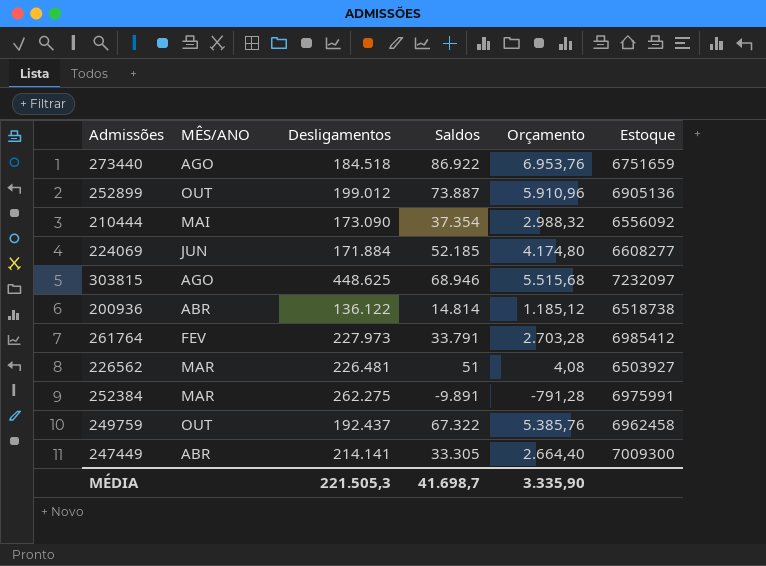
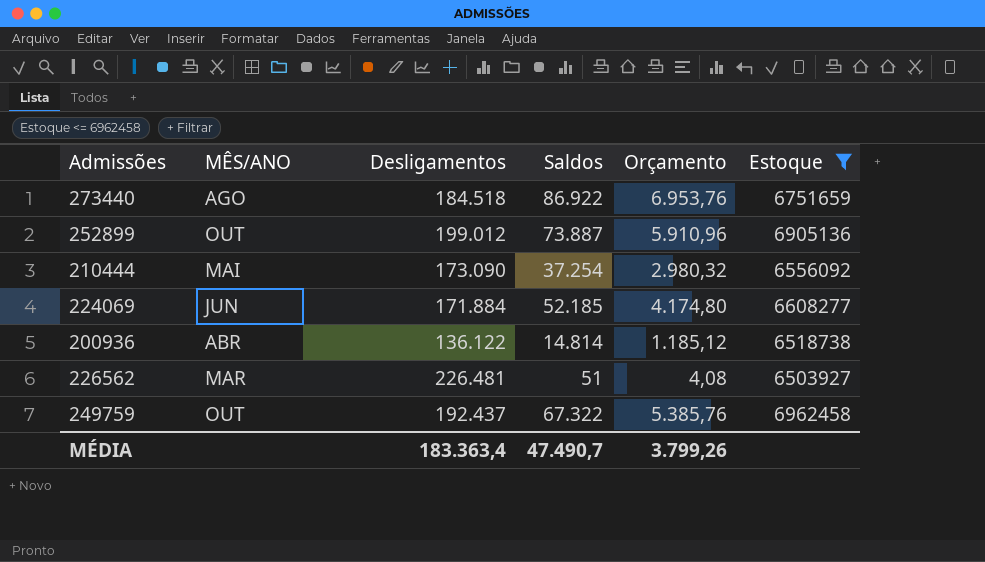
filter: none -> Estoque <= 6962458
210444 | Saldos: 37.354 -> 37.254
210444 | Orçamento: 2.988,32 -> 2.980,32
MÉDIA | Desligamentos: 221.505,3 -> 183.363,4
MÉDIA | Saldos: 41.698,7 -> 47.490,7
MÉDIA | Orçamento: 3.335,90 -> 3.799,26

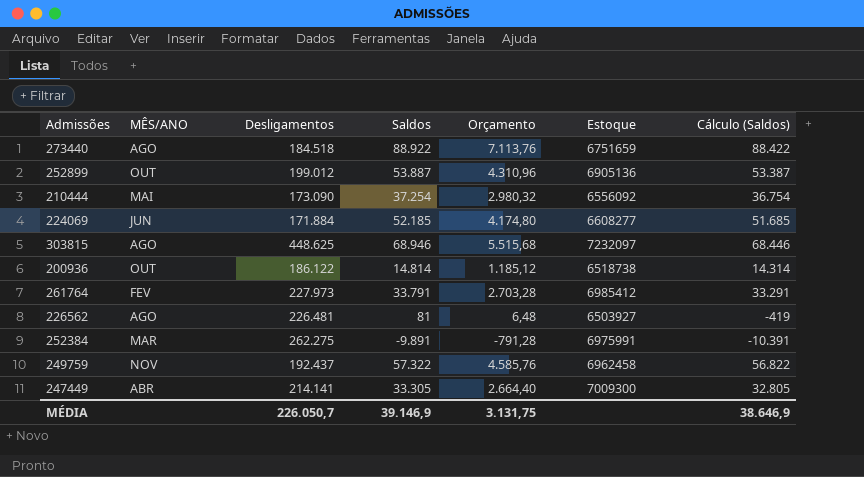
filter: Estoque <= 6962458 -> none
column Cálculo (Saldos) | formula: none -> [Saldos] - 500
273440 | Saldos: 86.922 -> 88.922
273440 | Orçamento: 6.953,76 -> 7.113,76
252899 | Saldos: 73.887 -> 53.887
252899 | Orçamento: 5.910,96 -> 4.310,96
200936 | MÊS/ANO: ABR -> OUT
200936 | Desligamentos: 136.122 -> 186.122
226562 | MÊS/ANO: MAR -> AGO
226562 | Saldos: 51 -> 81
226562 | Orçamento: 4,08 -> 6,48
249759 | MÊS/ANO: OUT -> NOV
249759 | Saldos: 67.322 -> 57.322
249759 | Orçamento: 5.385,76 -> 4.585,76
MÉDIA | Desligamentos: 183.363,4 -> 226.050,7
MÉDIA | Saldos: 47.490,7 -> 39.146,9
MÉDIA | Orçamento: 3.799,26 -> 3.131,75

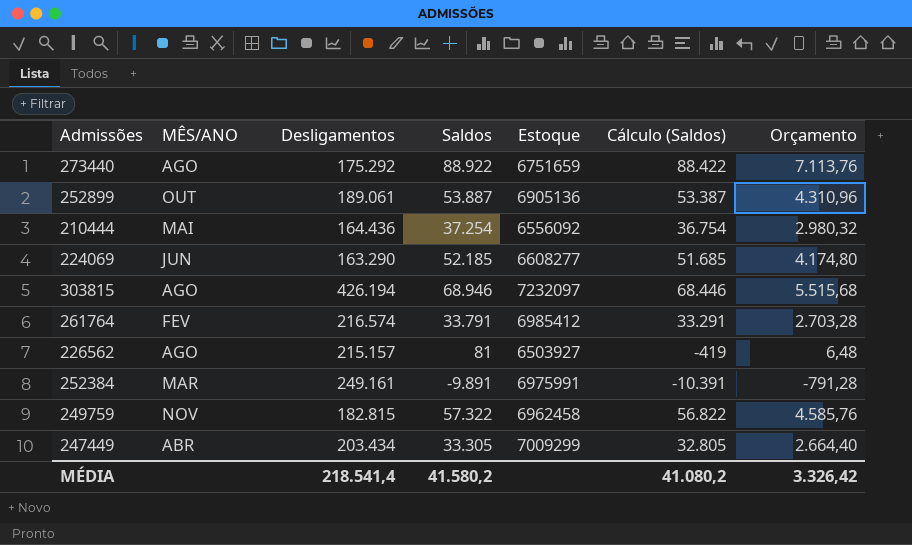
column Orçamento | position: 5 -> 7
row 200936: OUT | 186.122 | 14.814 | 1.185,12 | 6518738 | 14.314 -> none
273440 | Desligamentos: 184.518 -> 175.292
252899 | Desligamentos: 199.012 -> 189.061
210444 | Desligamentos: 173.090 -> 164.436
224069 | Desligamentos: 171.884 -> 163.290
303815 | Desligamentos: 448.625 -> 426.194
261764 | Desligamentos: 227.973 -> 216.574
226562 | Desligamentos: 226.481 -> 215.157
252384 | Desligamentos: 262.275 -> 249.161
249759 | Desligamentos: 192.437 -> 182.815
247449 | Desligamentos: 214.141 -> 203.434
247449 | Estoque: 7009300 -> 7009299
MÉDIA | Desligamentos: 226.050,7 -> 218.541,4
MÉDIA | Saldos: 39.146,9 -> 41.580,2
MÉDIA | Cálculo (Saldos): 38.646,9 -> 41.080,2
MÉDIA | Orçamento: 3.131,75 -> 3.326,42

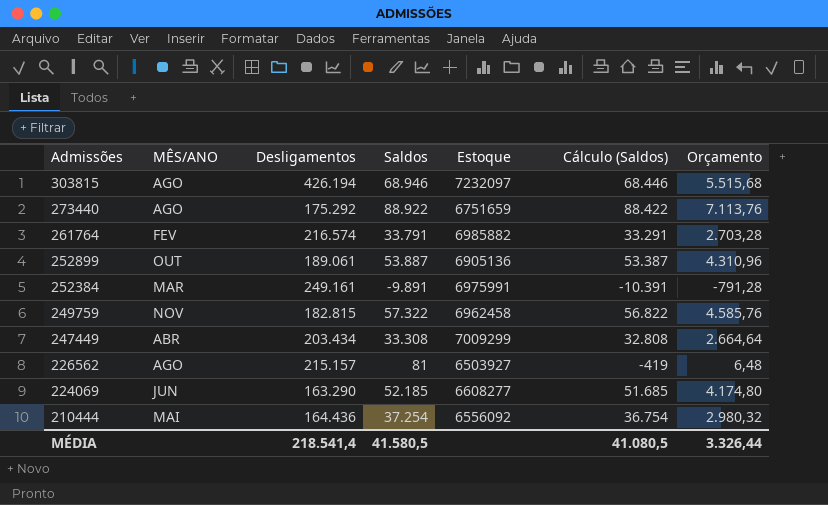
row order: none -> Admissões descending
261764 | Estoque: 6985412 -> 6985882
247449 | Saldos: 33.305 -> 33.308
247449 | Cálculo (Saldos): 32.805 -> 32.808
247449 | Orçamento: 2.664,40 -> 2.664,64
MÉDIA | Saldos: 41.580,2 -> 41.580,5
MÉDIA | Cálculo (Saldos): 41.080,2 -> 41.080,5
MÉDIA | Orçamento: 3.326,42 -> 3.326,44

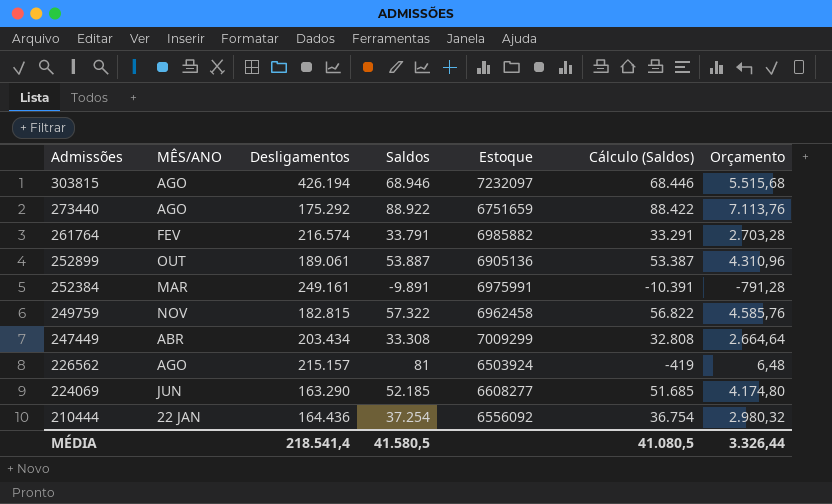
226562 | Estoque: 6503927 -> 6503924
210444 | MÊS/ANO: MAI -> 22 JAN

